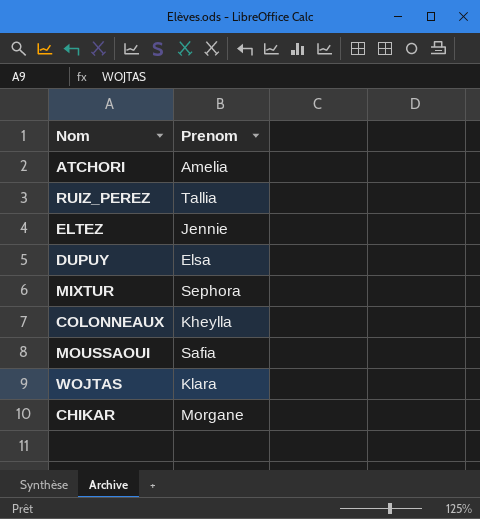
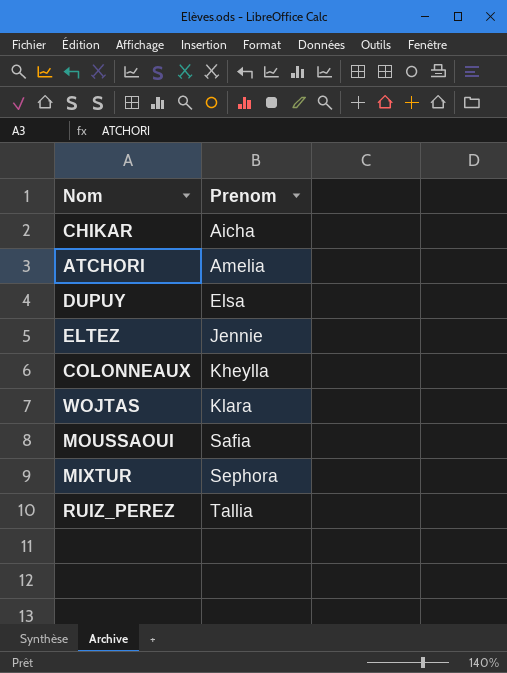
row order: none -> Prenom ascending
CHIKAR | Prenom: Morgane -> Aicha

